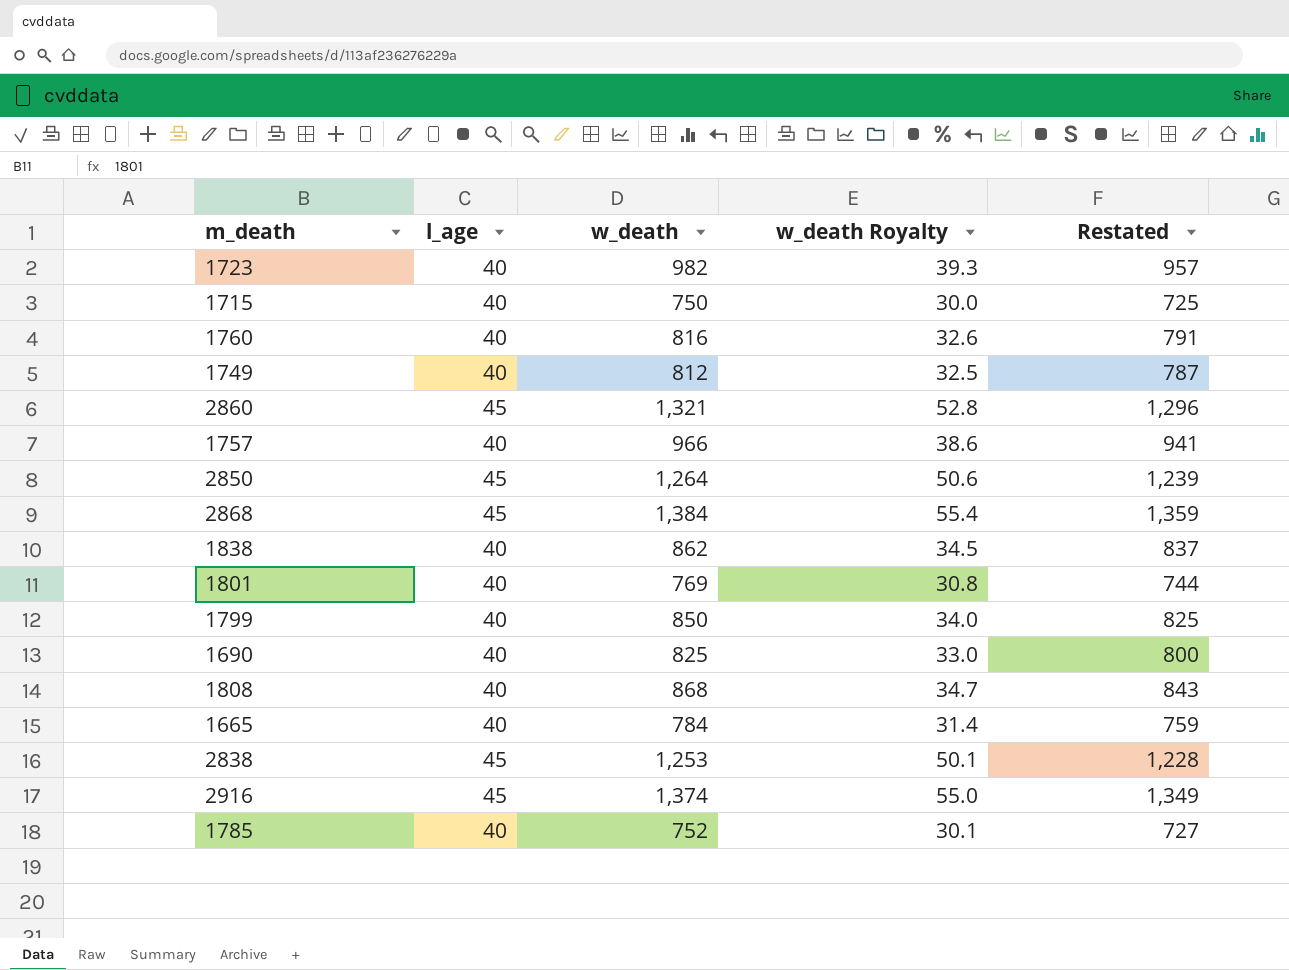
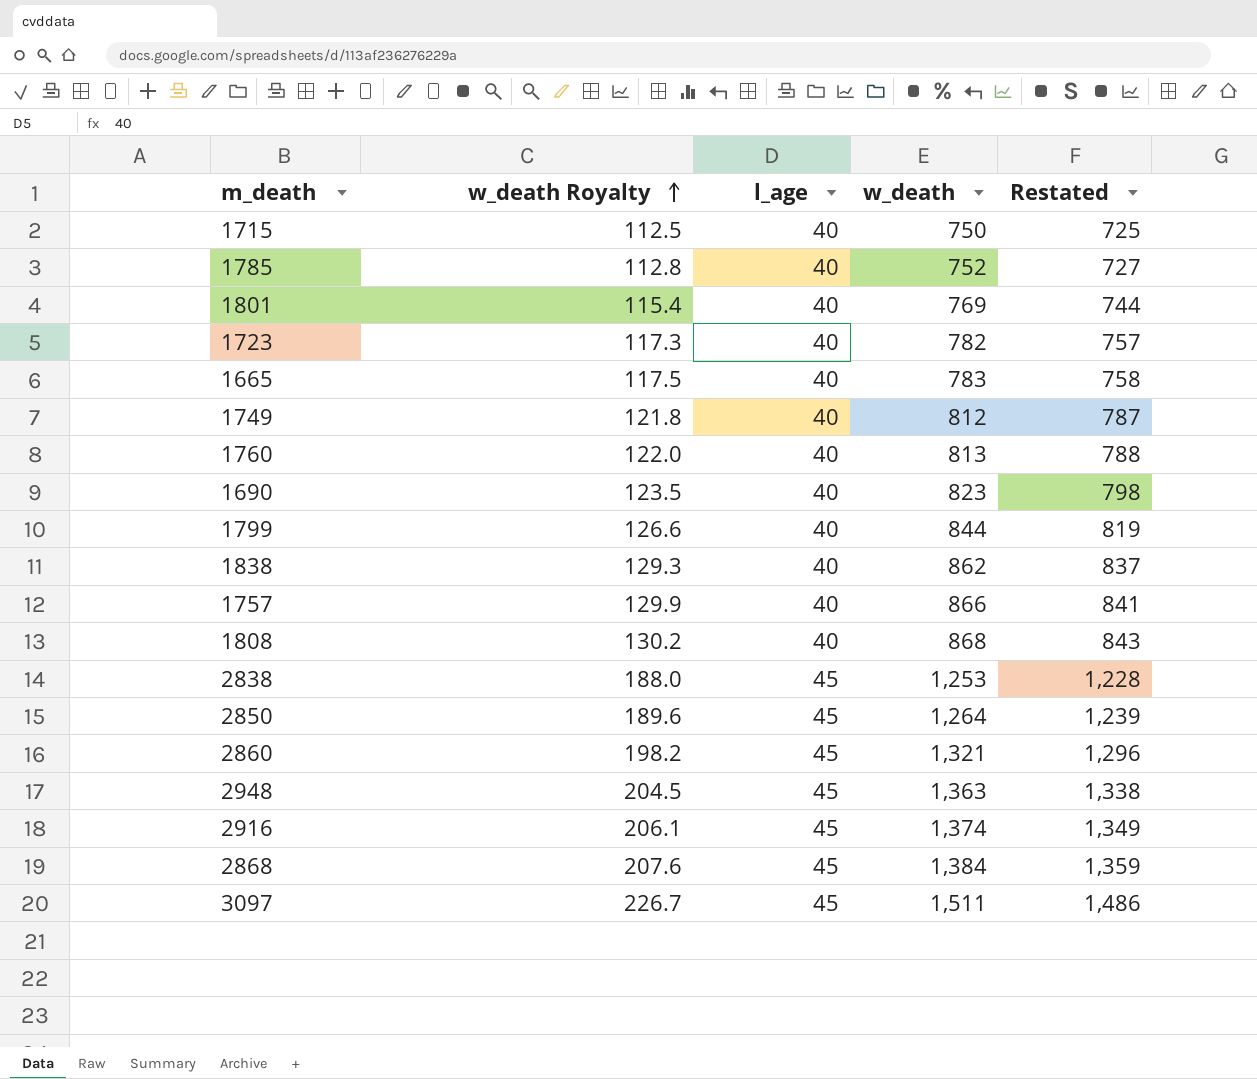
row order: none -> w_death Royalty ascending
column w_death Royalty | formula: [w_death] * 0.04 -> [w_death] * 0.15
column w_death Royalty | position: 4 -> 2
1723 | w_death: 982 -> 782
1723 | Restated: 957 -> 757
1665 | w_death: 784 -> 783
1665 | Restated: 759 -> 758
1760 | w_death: 816 -> 813
1760 | Restated: 791 -> 788
1690 | w_death: 825 -> 823
1690 | Restated: 800 -> 798
1799 | w_death: 850 -> 844
1799 | Restated: 825 -> 819
1757 | w_death: 966 -> 866
1757 | Restated: 941 -> 841
row 2948: none -> 204.5 | 45 | 1,363 | 1,338
row 3097: none -> 226.7 | 45 | 1,511 | 1,486

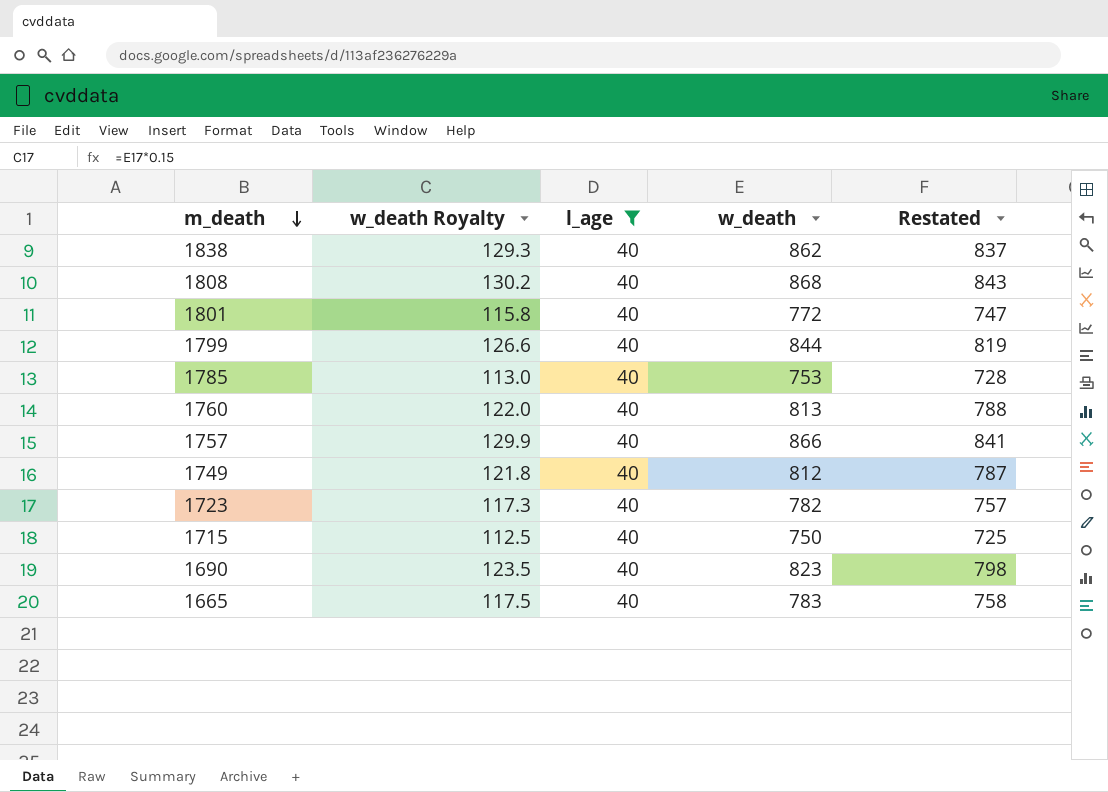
filter: none -> l_age = 40
row order: w_death Royalty ascending -> m_death descending
1801 | w_death Royalty: 115.4 -> 115.8
1801 | w_death: 769 -> 772
1801 | Restated: 744 -> 747
1785 | w_death Royalty: 112.8 -> 113.0
1785 | w_death: 752 -> 753
1785 | Restated: 727 -> 728

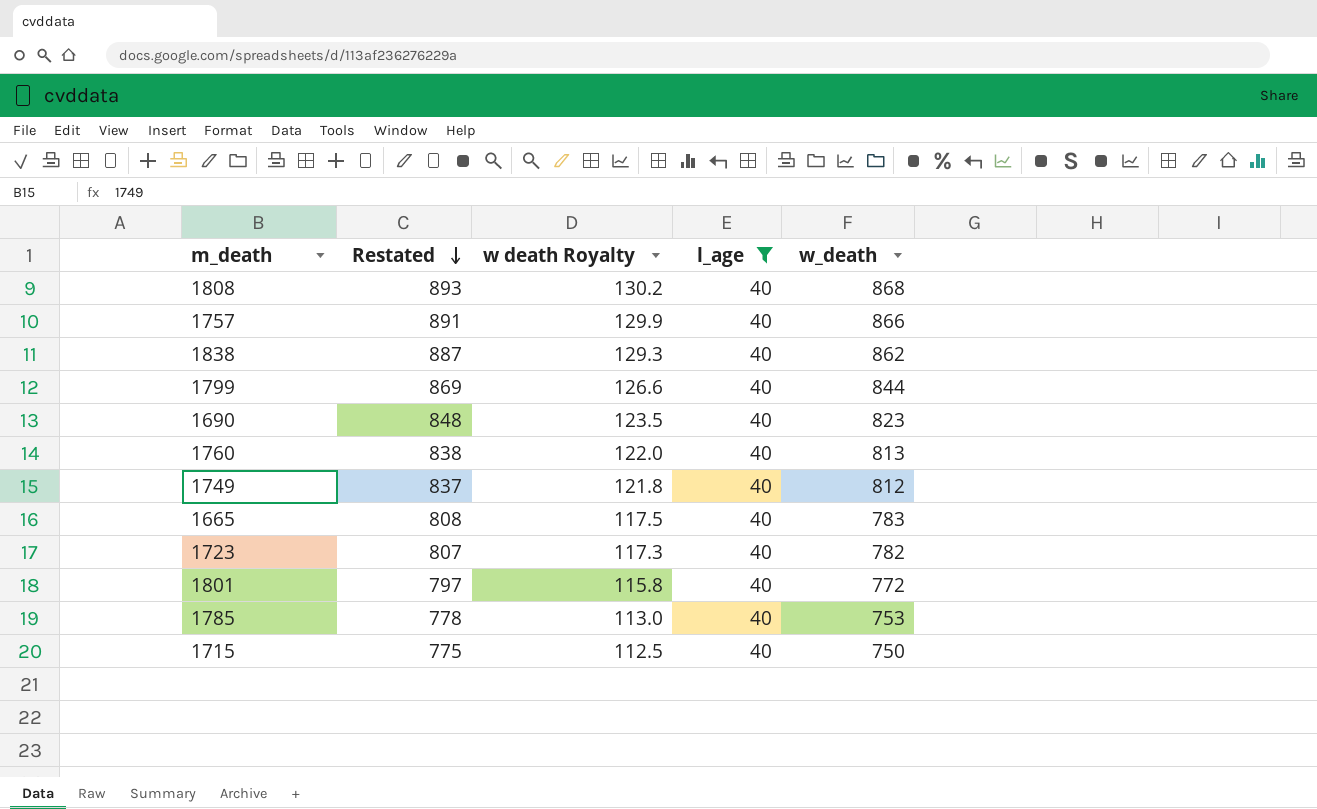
row order: m_death descending -> Restated descending
column Restated | formula: [w_death] - 25 -> [w_death] + 25
column Restated | position: 5 -> 2
column name: w_death Royalty -> w death Royalty

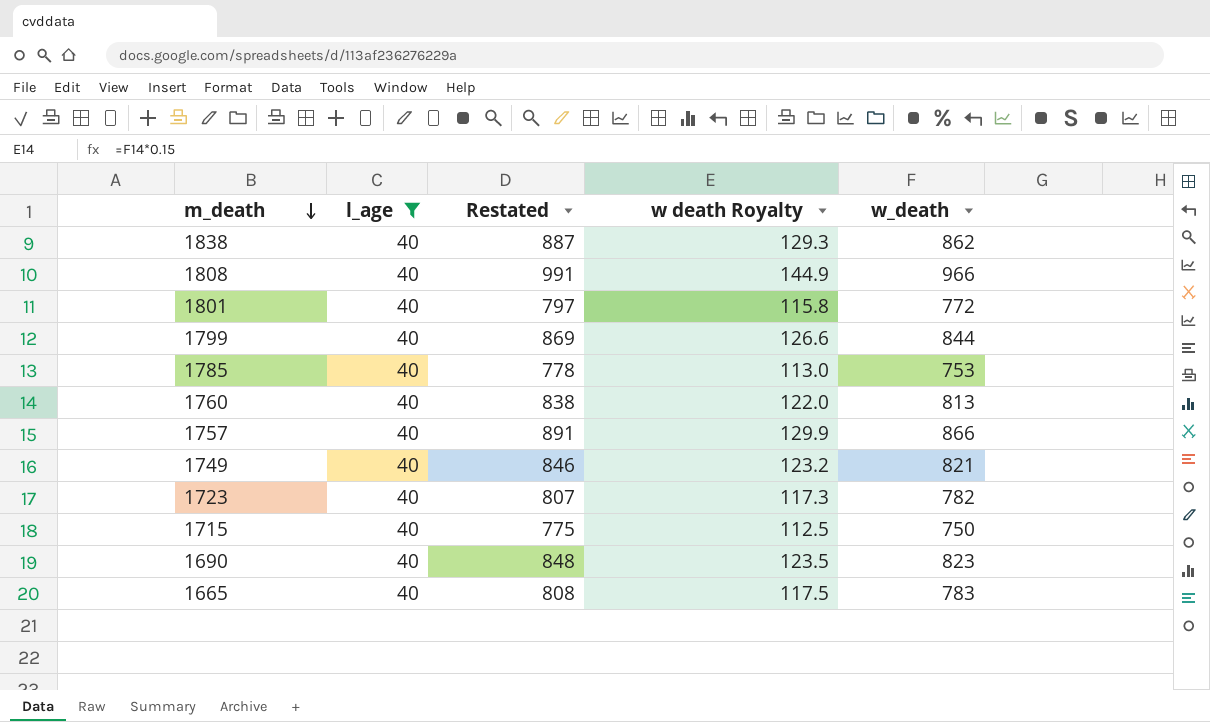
row order: Restated descending -> m_death descending
column l_age | position: 4 -> 2
1808 | Restated: 893 -> 991
1808 | w death Royalty: 130.2 -> 144.9
1808 | w_death: 868 -> 966
1749 | Restated: 837 -> 846
1749 | w death Royalty: 121.8 -> 123.2
1749 | w_death: 812 -> 821

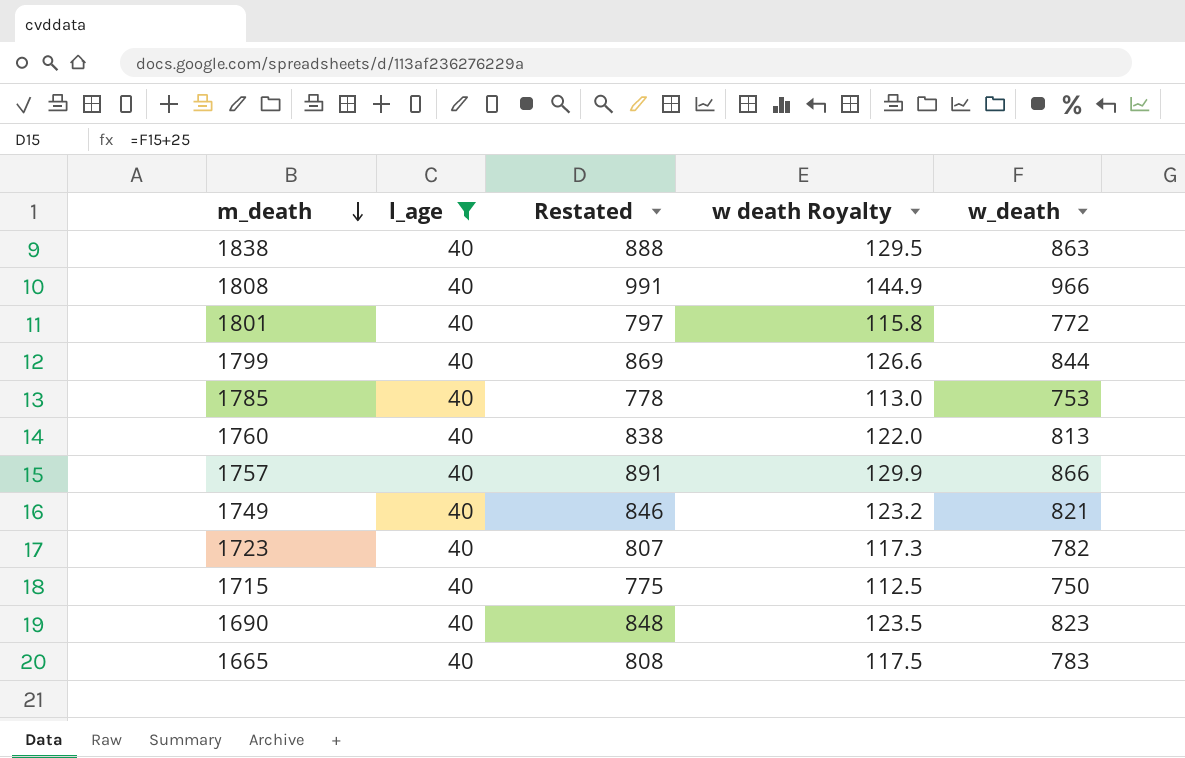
1838 | Restated: 887 -> 888
1838 | w death Royalty: 129.3 -> 129.5
1838 | w_death: 862 -> 863

